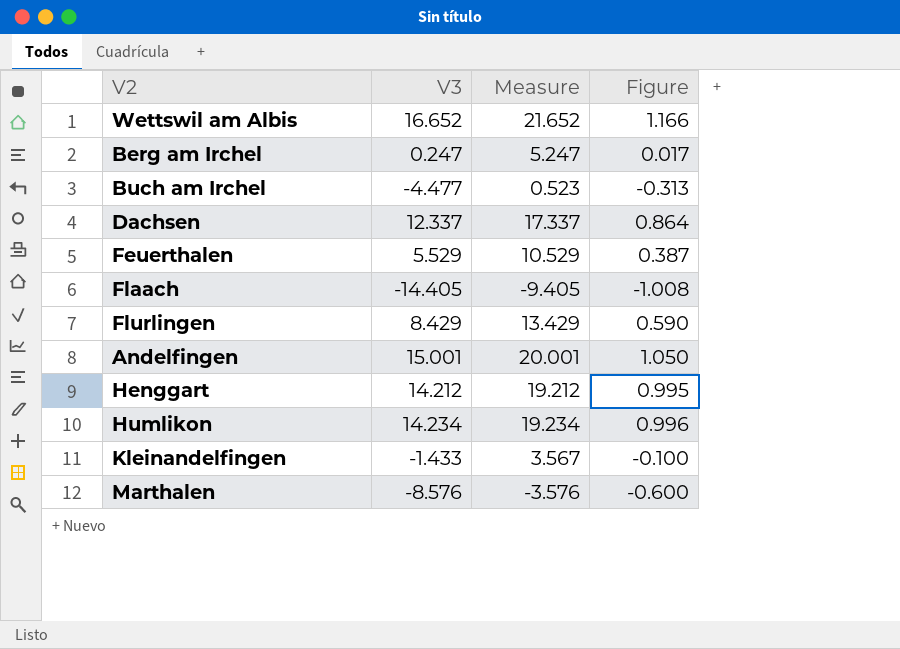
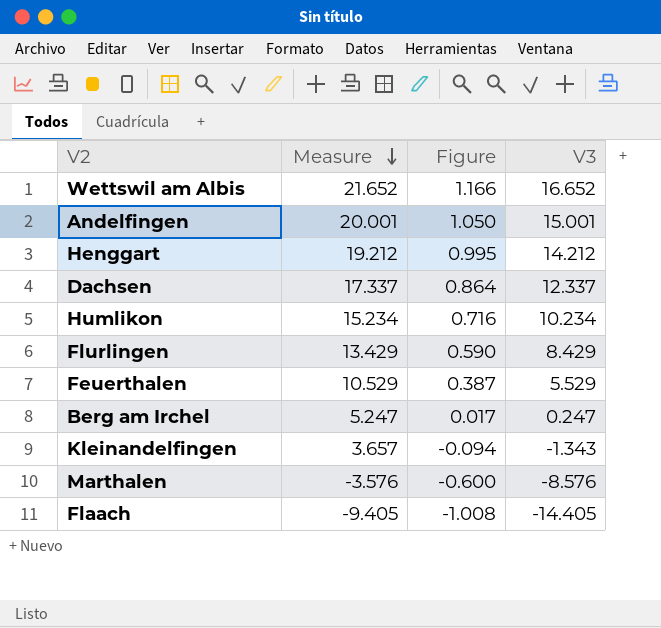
row order: none -> Measure descending
column V3 | position: 2 -> 4
row Buch am Irchel: -4.477 | 0.523 | -0.313 -> none
Humlikon | Measure: 19.234 -> 15.234
Humlikon | Figure: 0.996 -> 0.716
Humlikon | V3: 14.234 -> 10.234
Kleinandelfingen | Measure: 3.567 -> 3.657
Kleinandelfingen | Figure: -0.100 -> -0.094
Kleinandelfingen | V3: -1.433 -> -1.343

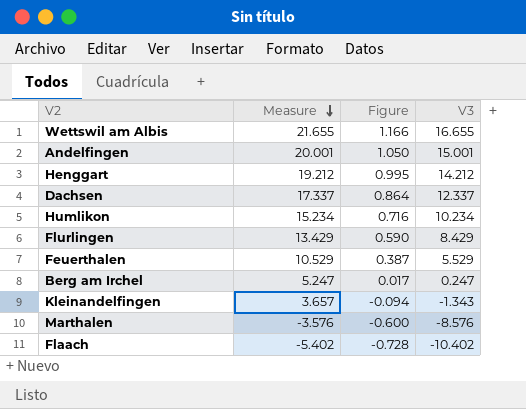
Wettswil am Albis | Measure: 21.652 -> 21.655
Wettswil am Albis | V3: 16.652 -> 16.655
Flaach | Measure: -9.405 -> -5.402
Flaach | Figure: -1.008 -> -0.728
Flaach | V3: -14.405 -> -10.402

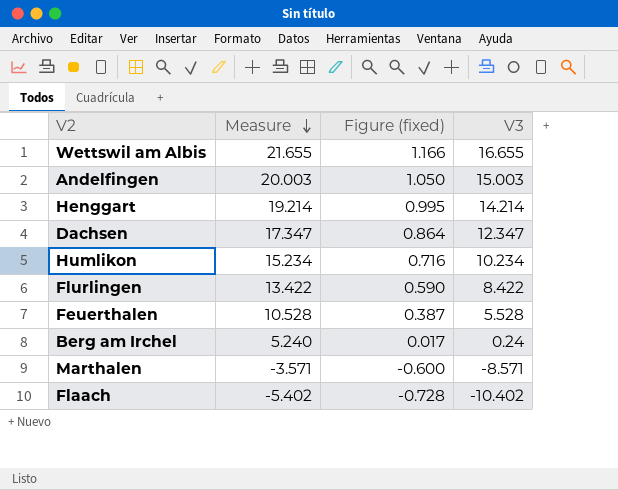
column name: Figure -> Figure (fixed)
row Kleinandelfingen: 3.657 | -0.094 | -1.343 -> none
Andelfingen | Measure: 20.001 -> 20.003
Andelfingen | V3: 15.001 -> 15.003
Henggart | Measure: 19.212 -> 19.214
Henggart | V3: 14.212 -> 14.214
Dachsen | Measure: 17.337 -> 17.347
Dachsen | V3: 12.337 -> 12.347
Flurlingen | Measure: 13.429 -> 13.422
Flurlingen | V3: 8.429 -> 8.422
Feuerthalen | Measure: 10.529 -> 10.528
Feuerthalen | V3: 5.529 -> 5.528
Berg am Irchel | Measure: 5.247 -> 5.240
Berg am Irchel | V3: 0.247 -> 0.24
Marthalen | Measure: -3.576 -> -3.571
Marthalen | V3: -8.576 -> -8.571

